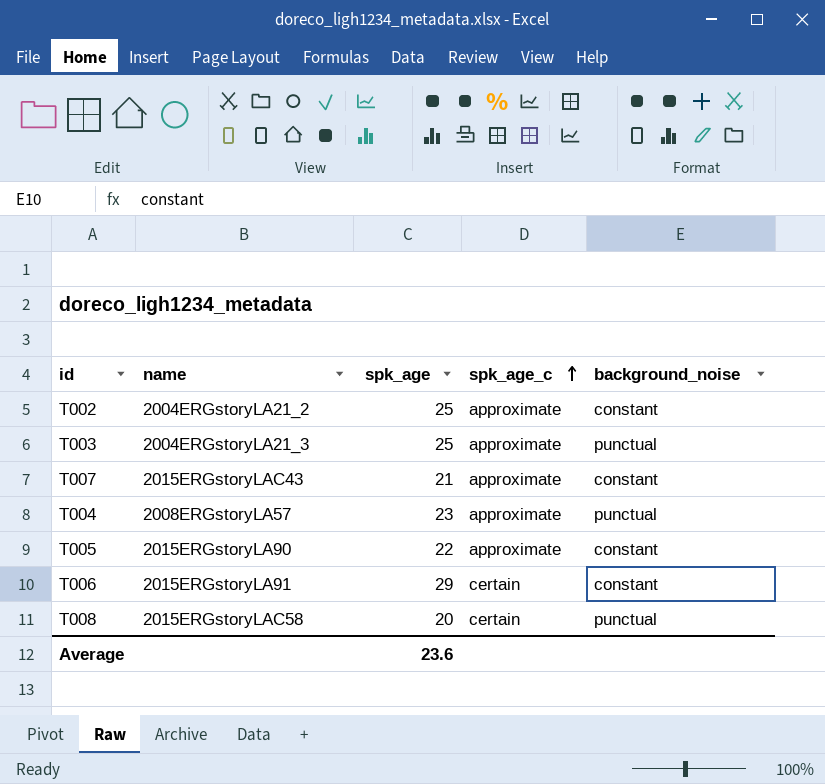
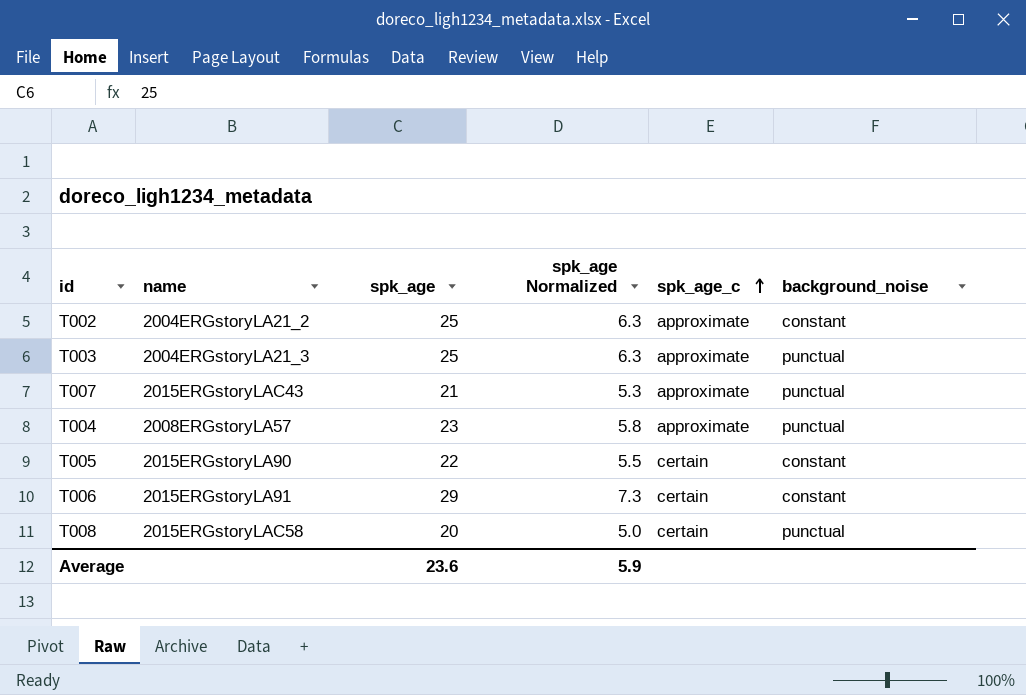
column spk_age Normalized | formula: none -> [spk_age] * 0.25
T007 | background_noise: constant -> punctual
T005 | spk_age_c: approximate -> certain

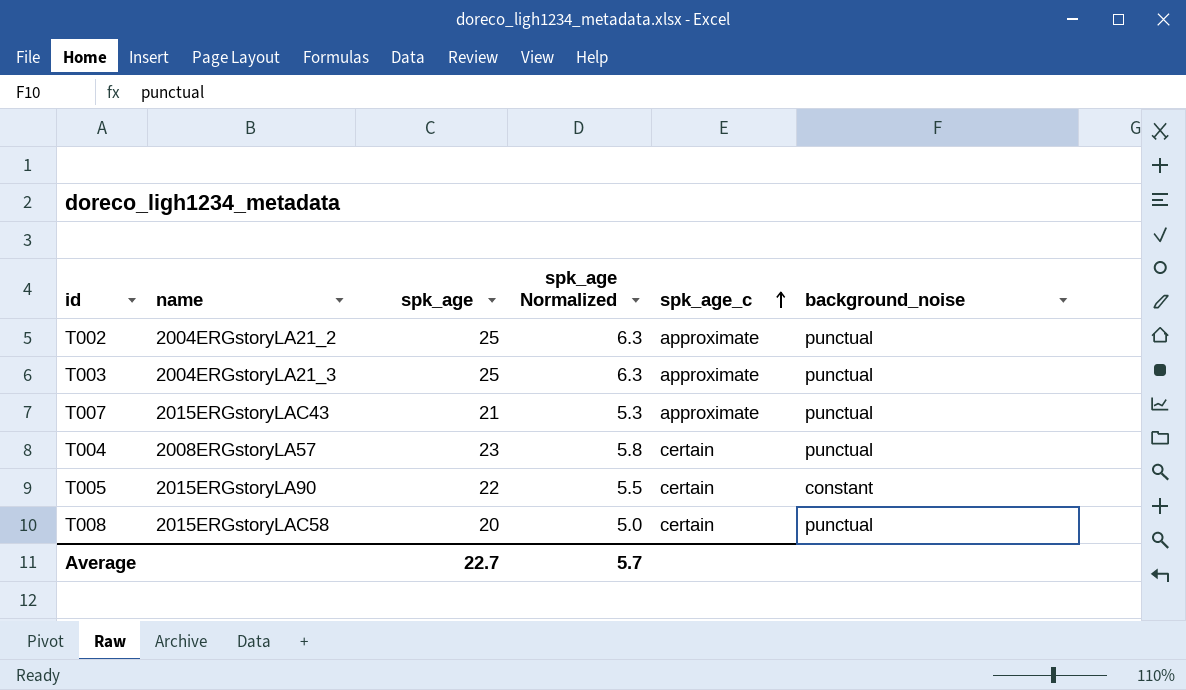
row T006: 2015ERGstoryLA91 | 29 | 7.3 | certain | constant -> none
T002 | background_noise: constant -> punctual
T004 | spk_age_c: approximate -> certain
Average | spk_age: 23.6 -> 22.7
Average | spk_age Normalized: 5.9 -> 5.7

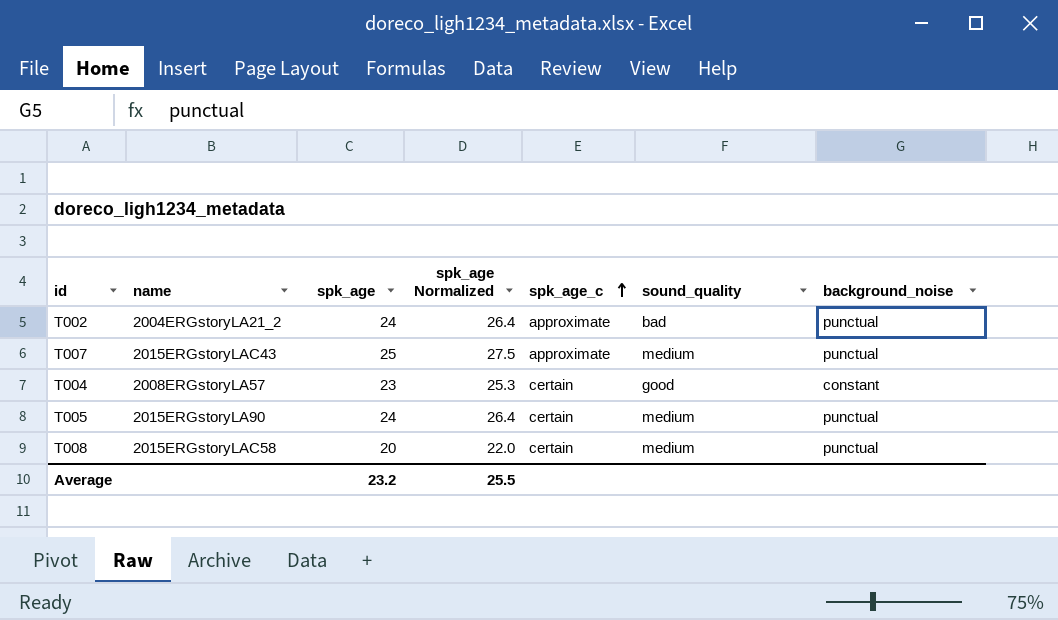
column spk_age Normalized | formula: [spk_age] * 0.25 -> [spk_age] * 1.1
column sound_quality | position: none -> 6
row T003: 2004ERGstoryLA21_3 | 25 | 6.3 | approximate | punctual -> none
T002 | spk_age: 25 -> 24
T007 | spk_age: 21 -> 25
T004 | background_noise: punctual -> constant
T005 | spk_age: 22 -> 24
T005 | background_noise: constant -> punctual
Average | spk_age: 22.7 -> 23.2
Average | spk_age Normalized: 5.7 -> 25.5

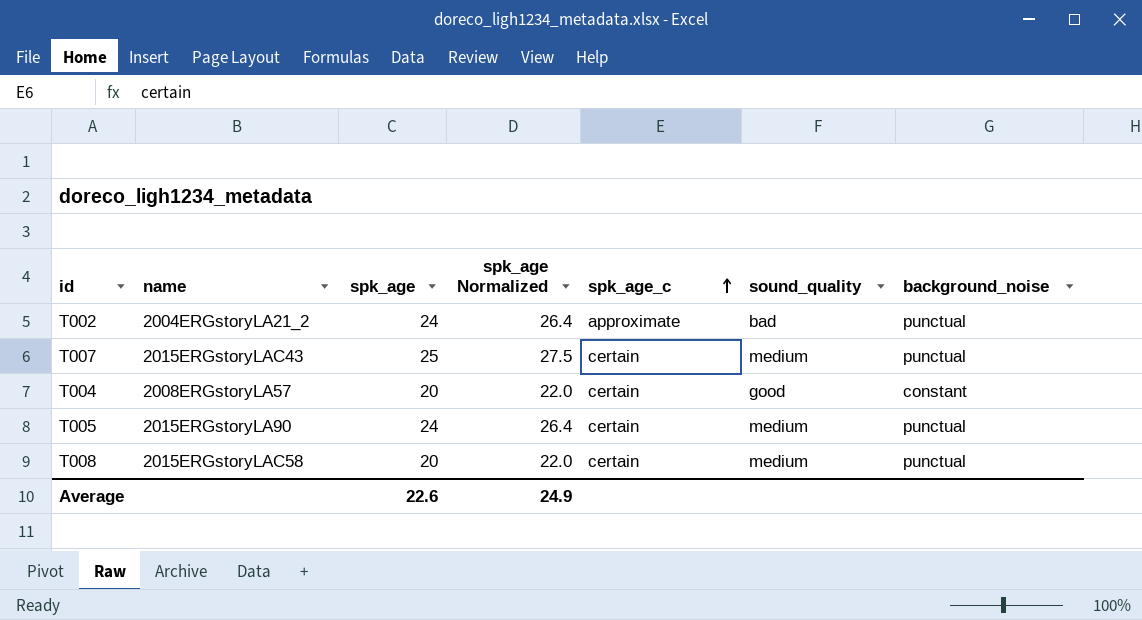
T007 | spk_age_c: approximate -> certain
T004 | spk_age: 23 -> 20
T004 | spk_age Normalized: 25.3 -> 22.0
Average | spk_age: 23.2 -> 22.6
Average | spk_age Normalized: 25.5 -> 24.9

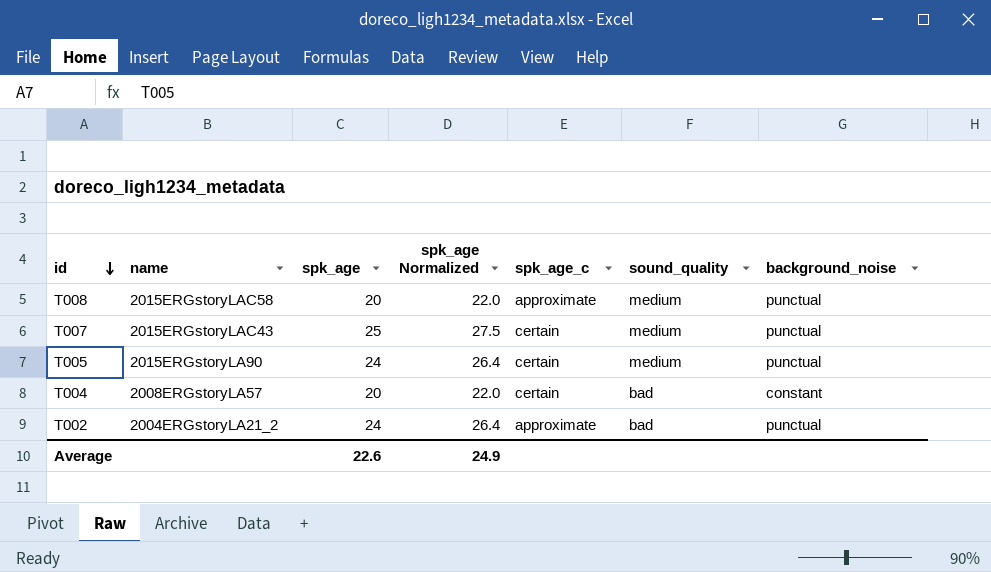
row order: spk_age_c ascending -> id descending
T008 | spk_age_c: certain -> approximate
T004 | sound_quality: good -> bad

